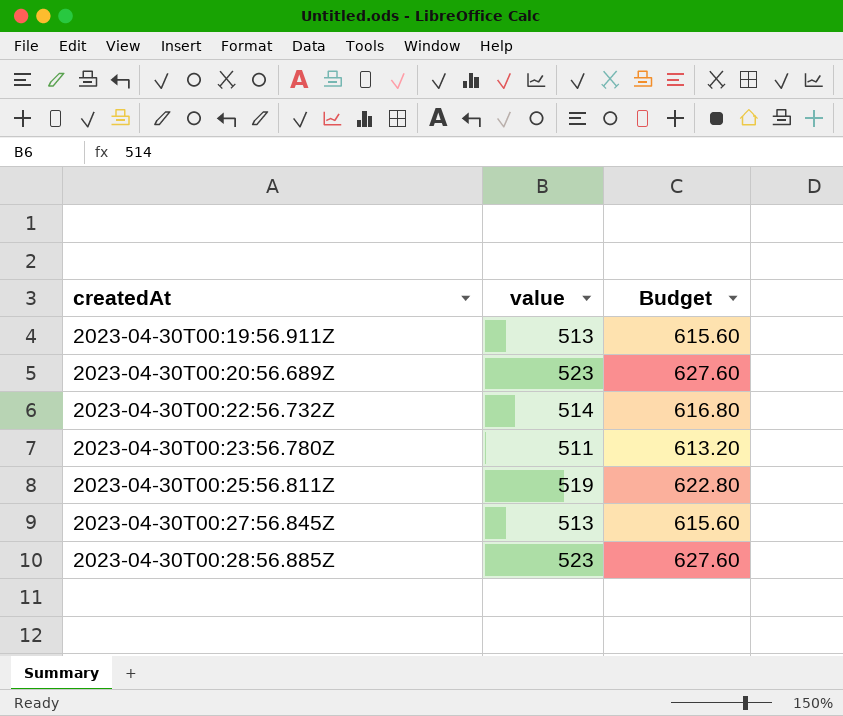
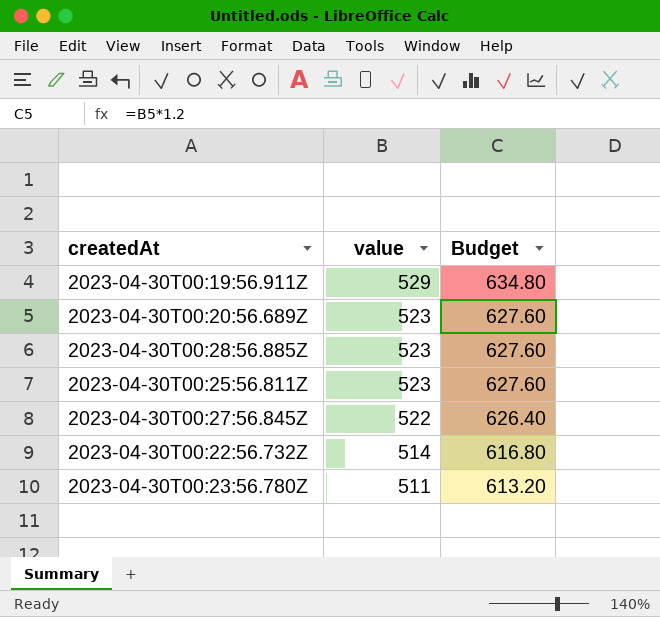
row order: createdAt ascending -> value descending
2023-04-30T00:19:56.911Z | value: 513 -> 529
2023-04-30T00:19:56.911Z | Budget: 615.60 -> 634.80
2023-04-30T00:25:56.811Z | value: 519 -> 523
2023-04-30T00:25:56.811Z | Budget: 622.80 -> 627.60
2023-04-30T00:27:56.845Z | value: 513 -> 522
2023-04-30T00:27:56.845Z | Budget: 615.60 -> 626.40

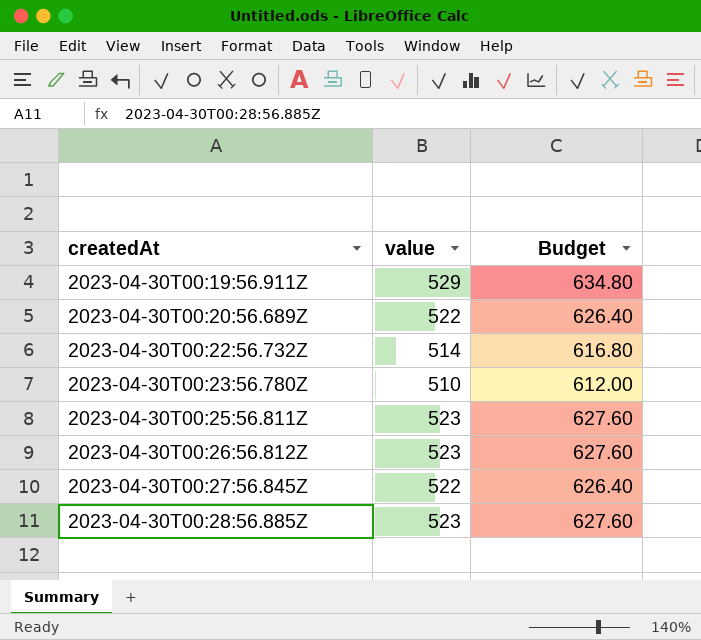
row order: value descending -> createdAt ascending
2023-04-30T00:20:56.689Z | value: 523 -> 522
2023-04-30T00:20:56.689Z | Budget: 627.60 -> 626.40
2023-04-30T00:23:56.780Z | value: 511 -> 510
2023-04-30T00:23:56.780Z | Budget: 613.20 -> 612.00
row 2023-04-30T00:26:56.812Z: none -> 523 | 627.60

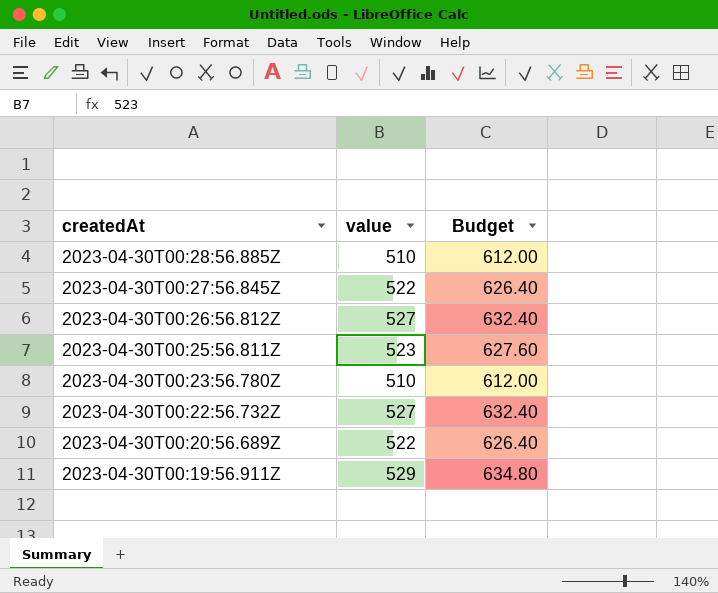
row order: createdAt ascending -> createdAt descending
2023-04-30T00:28:56.885Z | value: 523 -> 510
2023-04-30T00:28:56.885Z | Budget: 627.60 -> 612.00
2023-04-30T00:26:56.812Z | value: 523 -> 527
2023-04-30T00:26:56.812Z | Budget: 627.60 -> 632.40
2023-04-30T00:22:56.732Z | value: 514 -> 527
2023-04-30T00:22:56.732Z | Budget: 616.80 -> 632.40

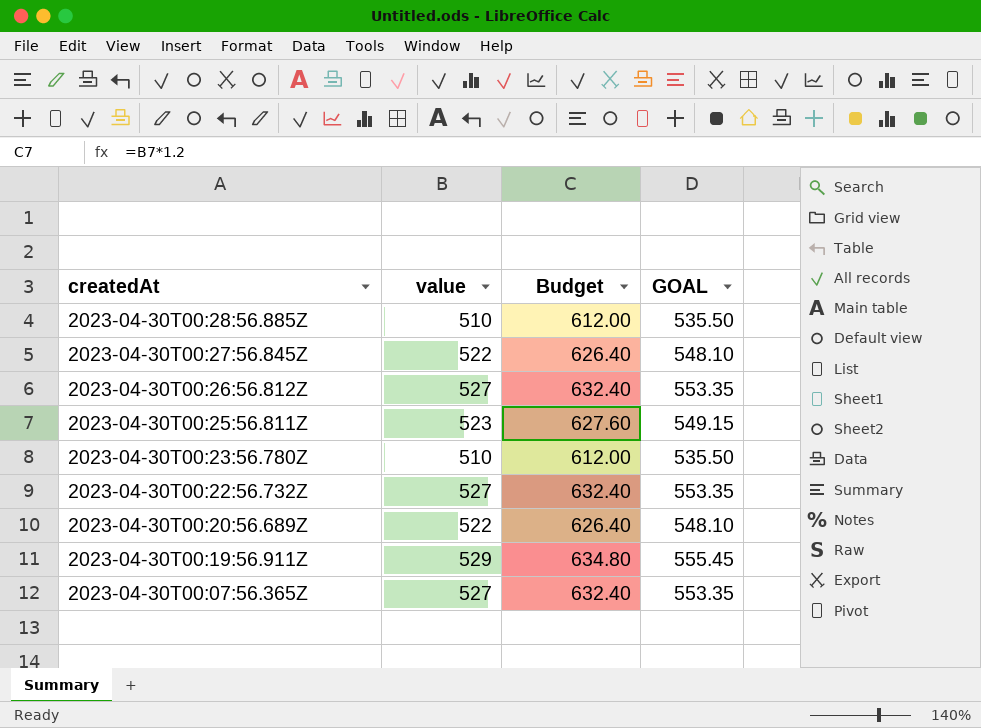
column GOAL | formula: none -> [value] * 1.05
row 2023-04-30T00:07:56.365Z: none -> 527 | 632.40 | 553.35

